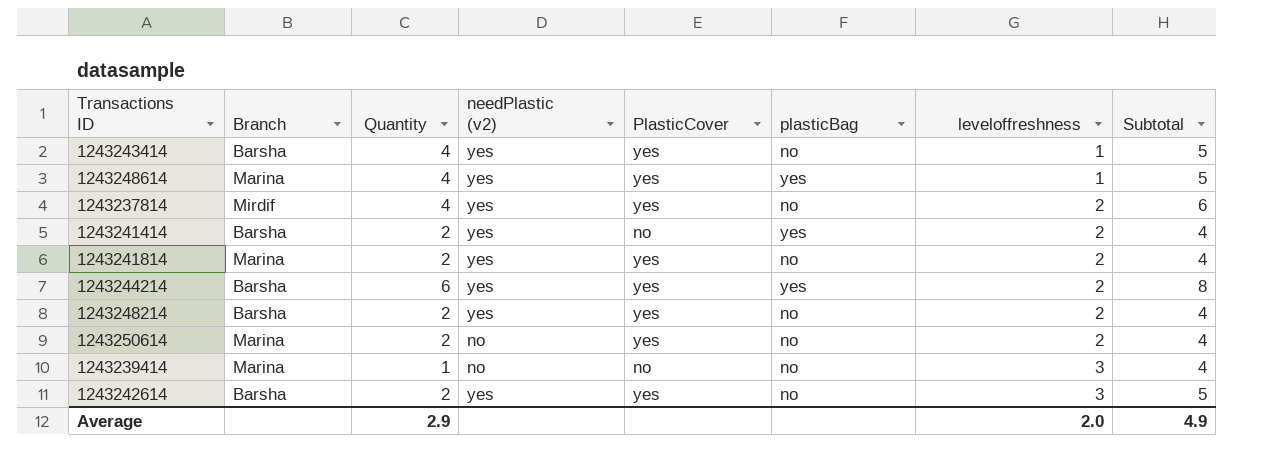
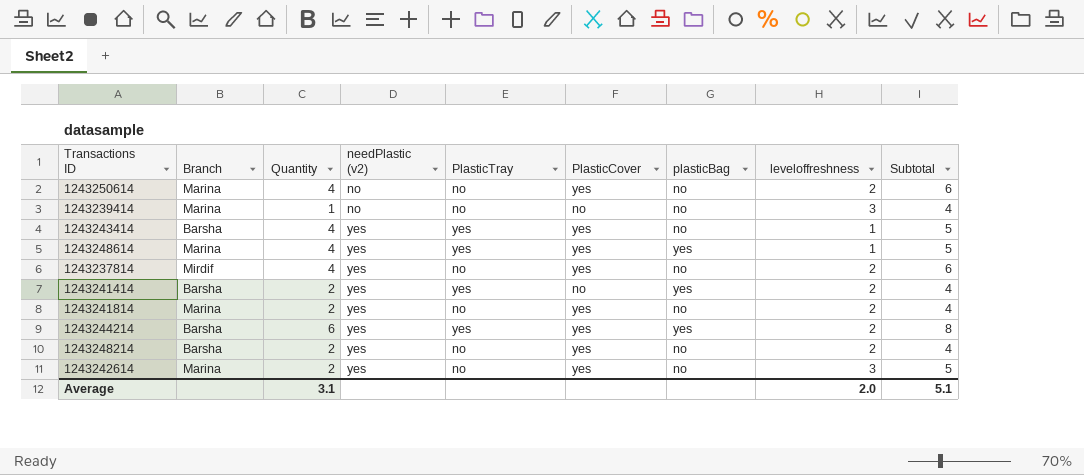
row order: leveloffreshness ascending -> needPlastic (v2) ascending
column PlasticTray | position: none -> 5
1243250614 | Quantity: 2 -> 4
1243250614 | Subtotal: 4 -> 6
1243242614 | Branch: Barsha -> Marina
Average | Quantity: 2.9 -> 3.1
Average | Subtotal: 4.9 -> 5.1

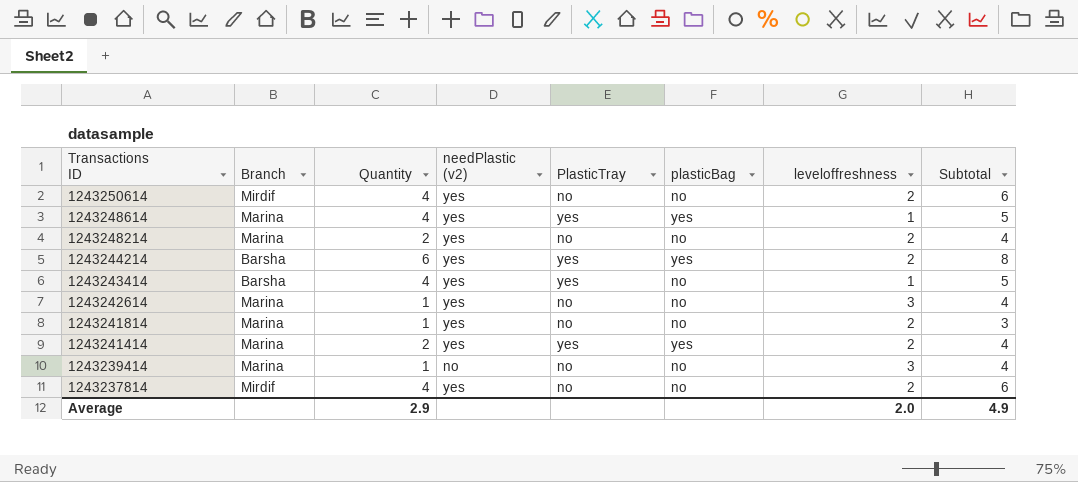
row order: needPlastic (v2) ascending -> Transactions ID descending
column PlasticCover | position: 6 -> none
1243250614 | Branch: Marina -> Mirdif
1243250614 | needPlastic (v2): no -> yes
1243248214 | Branch: Barsha -> Marina
1243242614 | Quantity: 2 -> 1
1243242614 | Subtotal: 5 -> 4
1243241814 | Quantity: 2 -> 1
1243241814 | Subtotal: 4 -> 3
1243241414 | Branch: Barsha -> Marina
Average | Quantity: 3.1 -> 2.9
Average | Subtotal: 5.1 -> 4.9

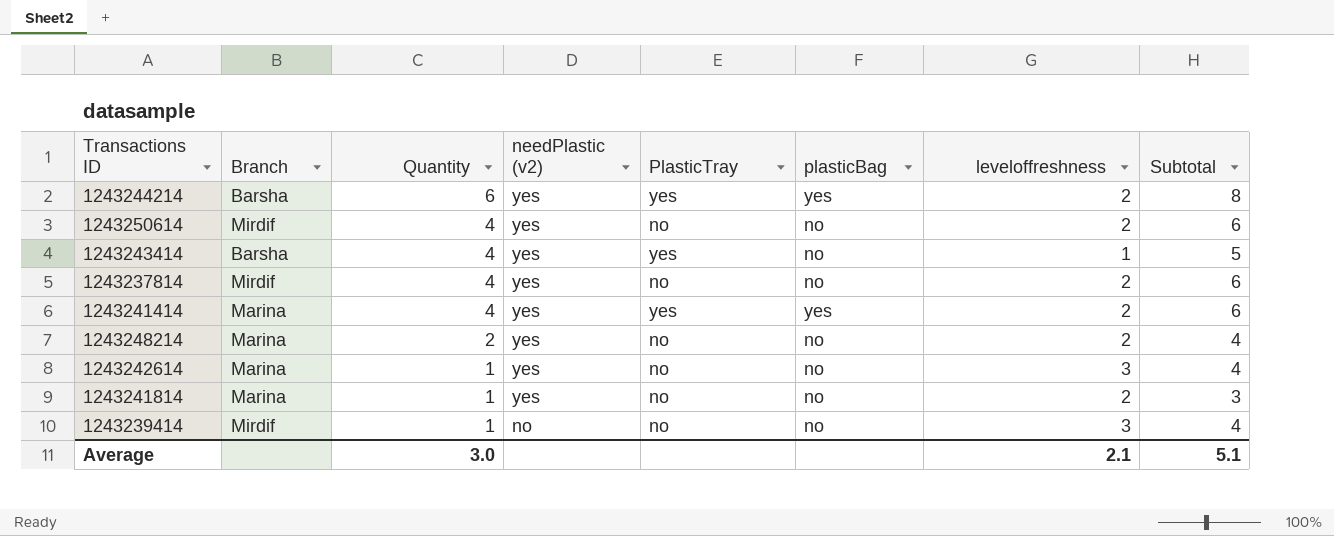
row order: Transactions ID descending -> Quantity descending
row 1243248614: Marina | 4 | yes | yes | yes | 1 | 5 -> none
1243241414 | Quantity: 2 -> 4
1243241414 | Subtotal: 4 -> 6
1243239414 | Branch: Marina -> Mirdif
Average | Quantity: 2.9 -> 3.0
Average | leveloffreshness: 2.0 -> 2.1
Average | Subtotal: 4.9 -> 5.1

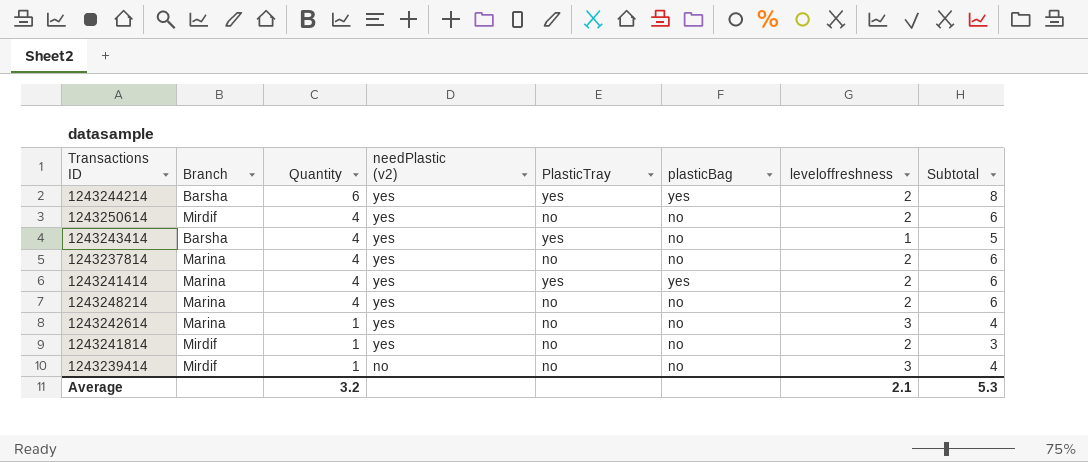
1243237814 | Branch: Mirdif -> Marina
1243248214 | Quantity: 2 -> 4
1243248214 | Subtotal: 4 -> 6
1243241814 | Branch: Marina -> Mirdif
Average | Quantity: 3.0 -> 3.2
Average | Subtotal: 5.1 -> 5.3

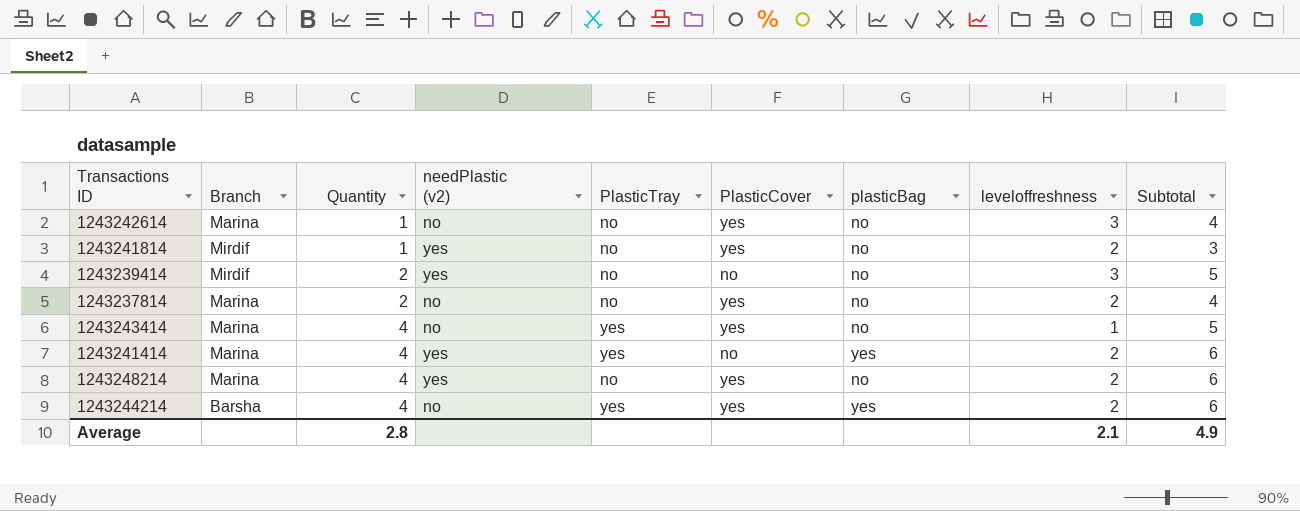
row order: Quantity descending -> Quantity ascending
column PlasticCover | position: none -> 6
row 1243250614: Mirdif | 4 | yes | no | no | 2 | 6 -> none
1243242614 | needPlastic (v2): yes -> no
1243239414 | Quantity: 1 -> 2
1243239414 | needPlastic (v2): no -> yes
1243239414 | Subtotal: 4 -> 5
1243237814 | Quantity: 4 -> 2
1243237814 | needPlastic (v2): yes -> no
1243237814 | Subtotal: 6 -> 4
1243243414 | Branch: Barsha -> Marina
1243243414 | needPlastic (v2): yes -> no
1243244214 | Quantity: 6 -> 4
1243244214 | needPlastic (v2): yes -> no
1243244214 | Subtotal: 8 -> 6
Average | Quantity: 3.2 -> 2.8
Average | Subtotal: 5.3 -> 4.9

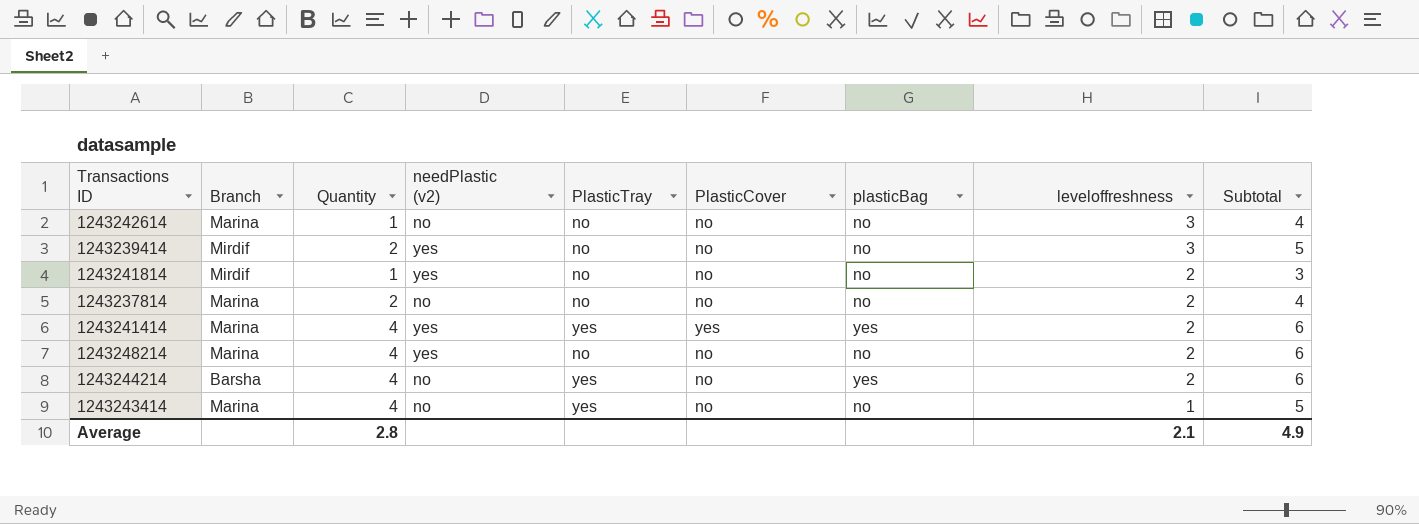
row order: Quantity ascending -> leveloffreshness descending
1243242614 | PlasticCover: yes -> no
1243241814 | PlasticCover: yes -> no
1243237814 | PlasticCover: yes -> no
1243241414 | PlasticCover: no -> yes
1243248214 | PlasticCover: yes -> no
1243244214 | PlasticCover: yes -> no
1243243414 | PlasticCover: yes -> no

